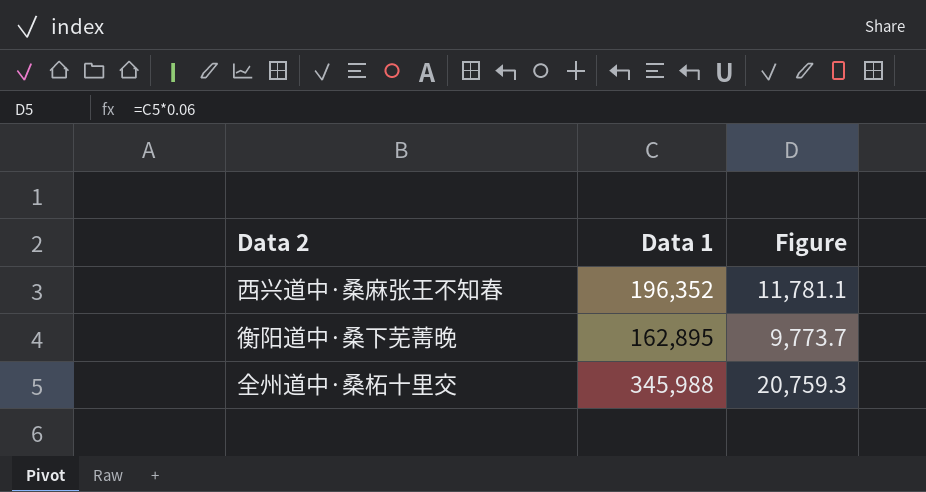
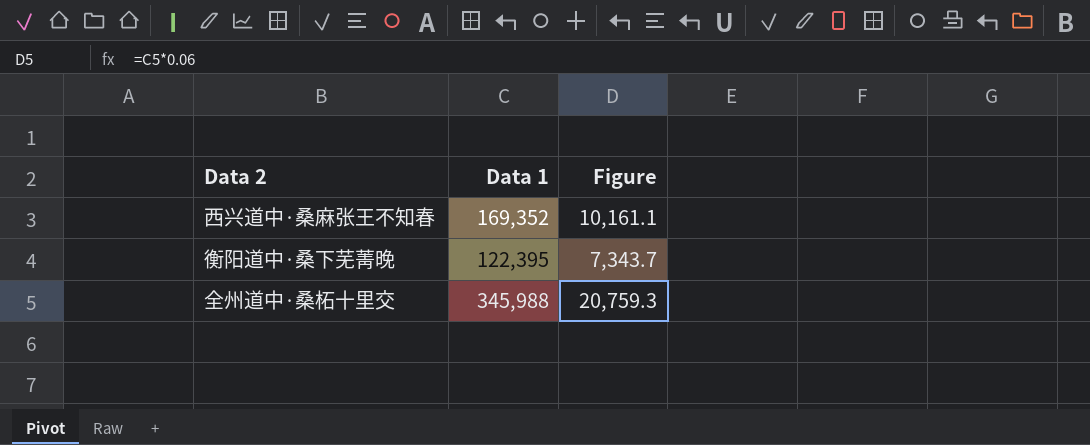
西兴道中·桑麻张王不知春 | Data 1: 196,352 -> 169,352
西兴道中·桑麻张王不知春 | Figure: 11,781.1 -> 10,161.1
衡阳道中·桑下芜菁晚 | Data 1: 162,895 -> 122,395
衡阳道中·桑下芜菁晚 | Figure: 9,773.7 -> 7,343.7

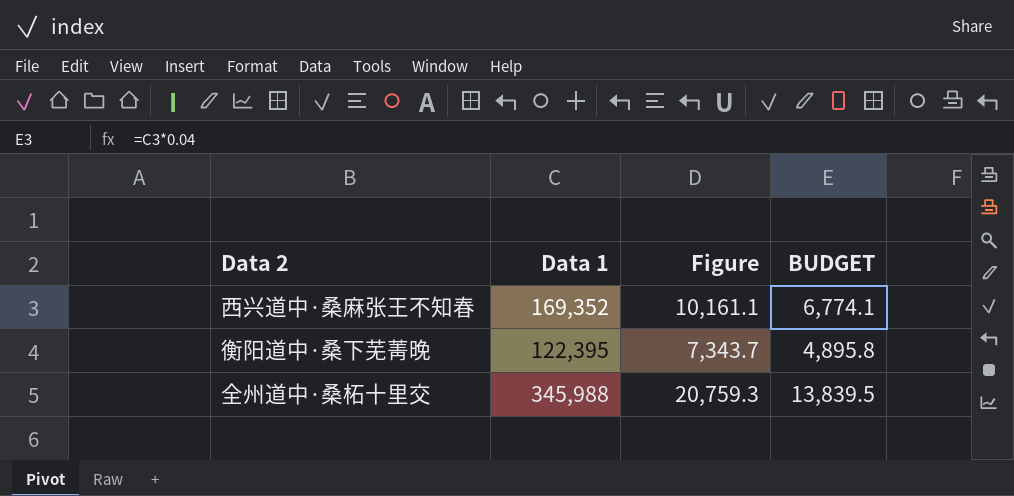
column BUDGET | formula: none -> [Data 1] * 0.04

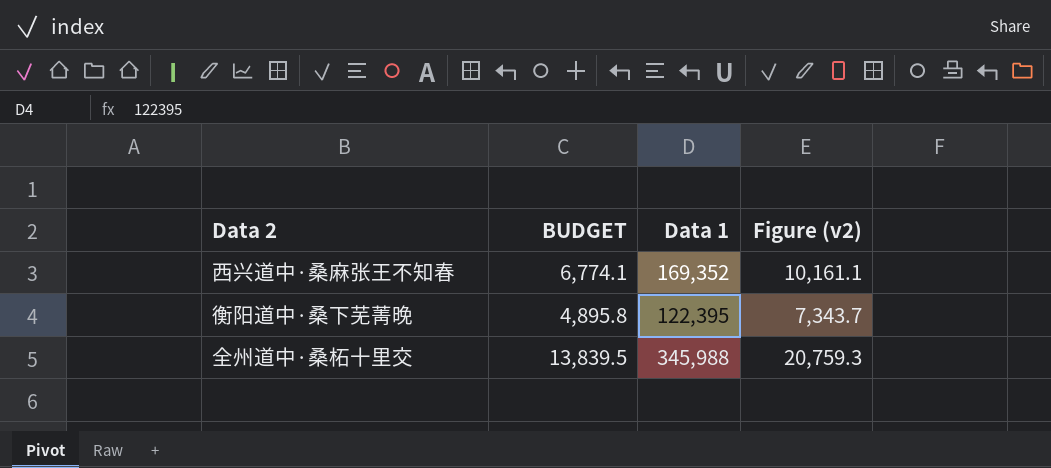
column BUDGET | position: 4 -> 2
column name: Figure -> Figure (v2)

